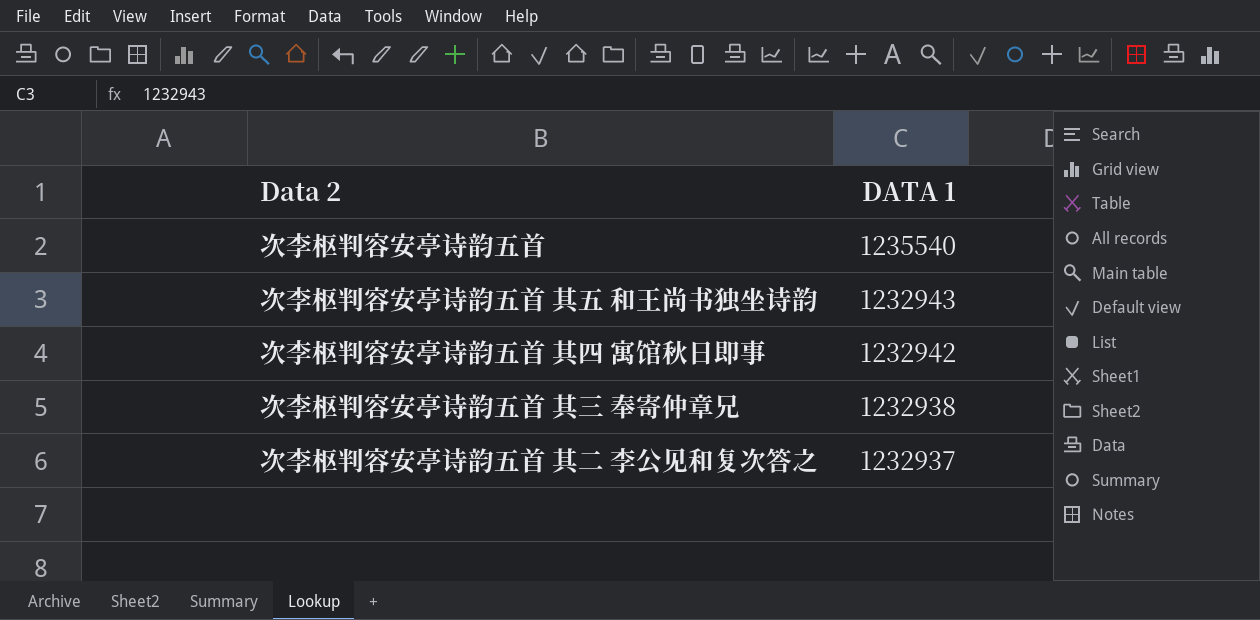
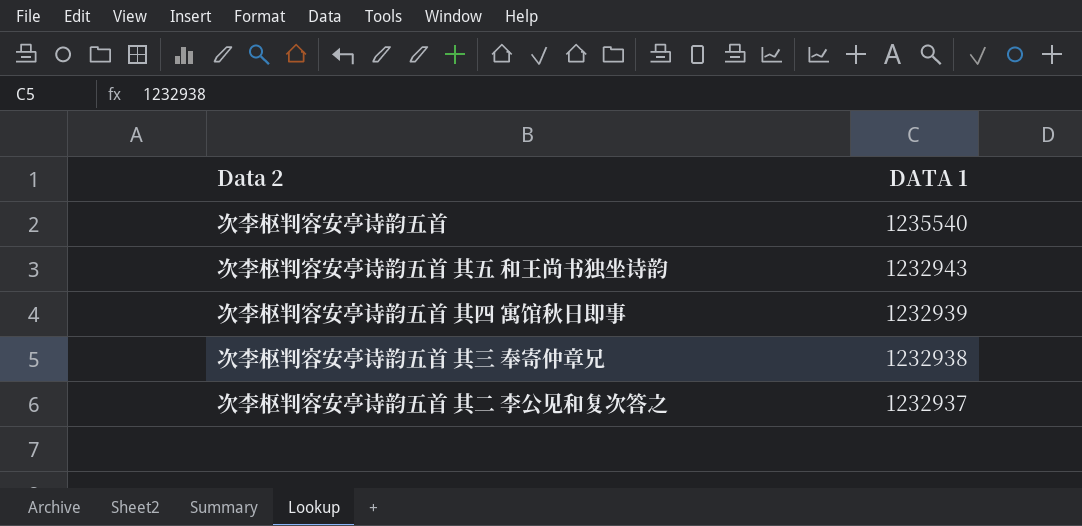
次李枢判容安亭诗韵五首 其四 寓馆秋日即事 | DATA 1: 1232942 -> 1232939

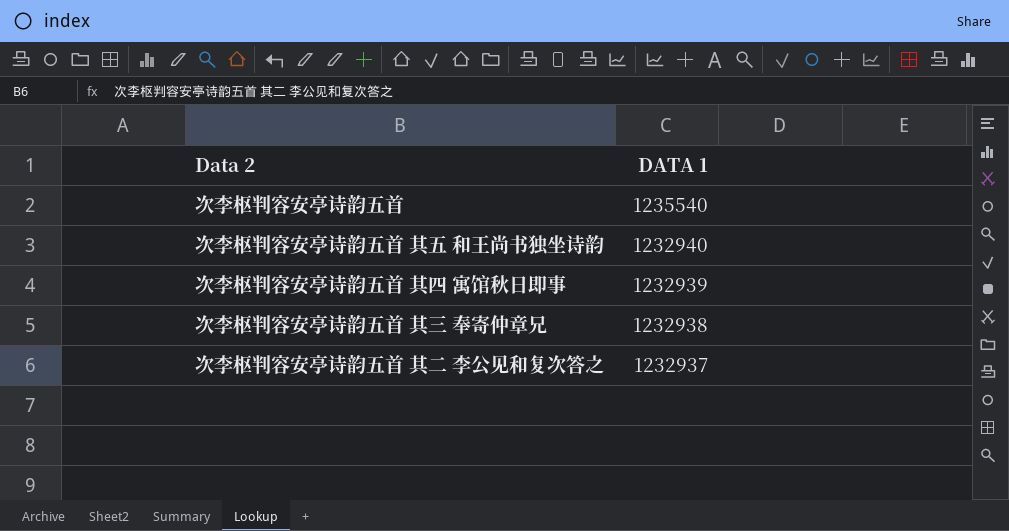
次李枢判容安亭诗韵五首 其五 和王尚书独坐诗韵 | DATA 1: 1232943 -> 1232940

